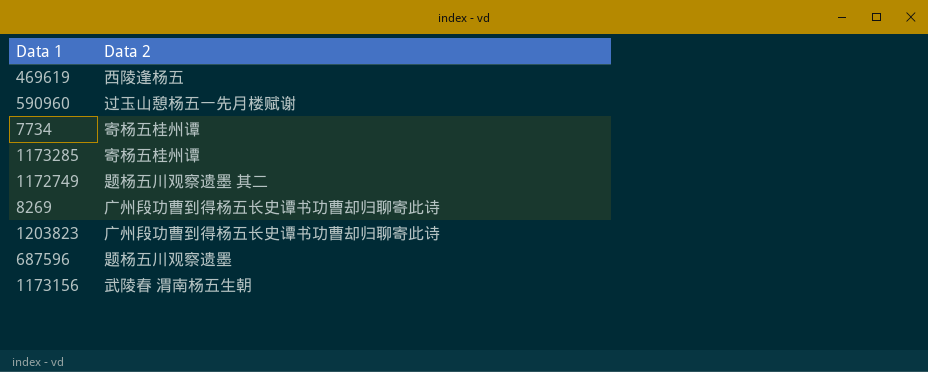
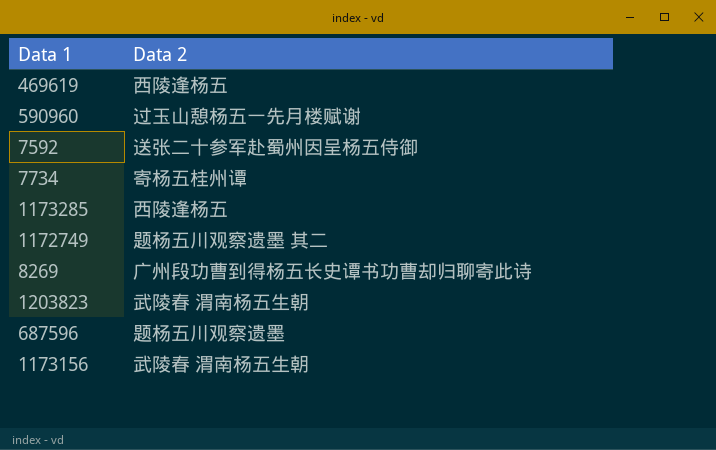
row 7592: none -> 送张二十参军赴蜀州因呈杨五侍御
1173285 | Data 2: 寄杨五桂州谭 -> 西陵逢杨五
1203823 | Data 2: 广州段功曹到得杨五长史谭书功曹却归聊寄此诗 -> 武陵春 渭南杨五生朝

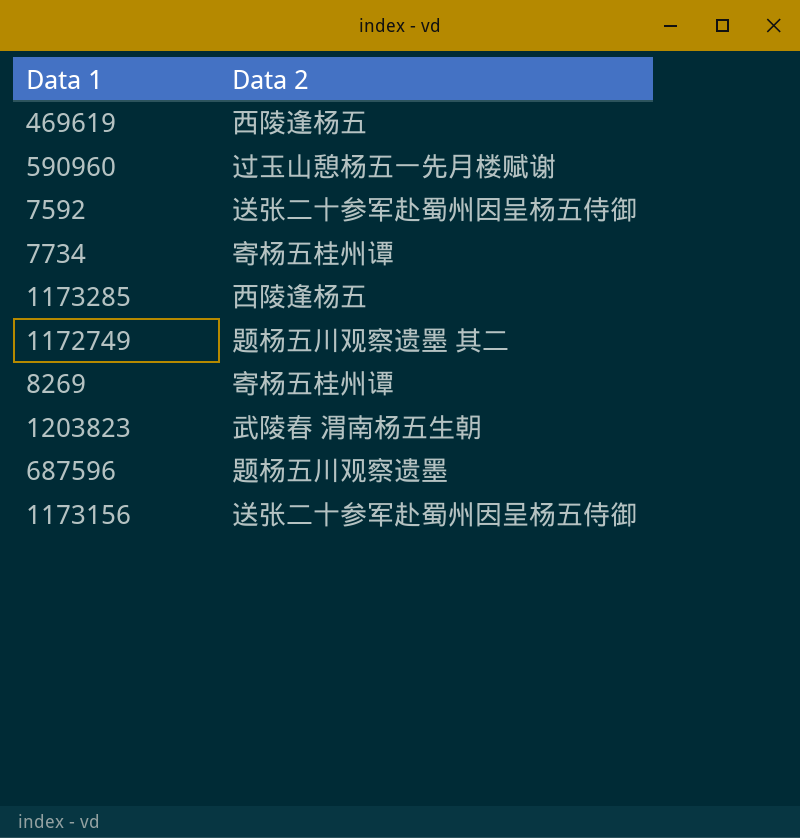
8269 | Data 2: 广州段功曹到得杨五长史谭书功曹却归聊寄此诗 -> 寄杨五桂州谭
1173156 | Data 2: 武陵春 渭南杨五生朝 -> 送张二十参军赴蜀州因呈杨五侍御

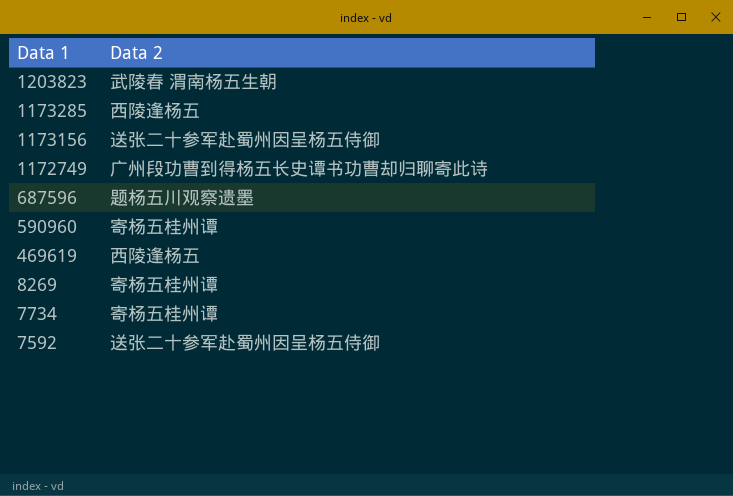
row order: none -> Data 1 descending
1172749 | Data 2: 题杨五川观察遗墨 其二 -> 广州段功曹到得杨五长史谭书功曹却归聊寄此诗
590960 | Data 2: 过玉山憩杨五一先月楼赋谢 -> 寄杨五桂州谭

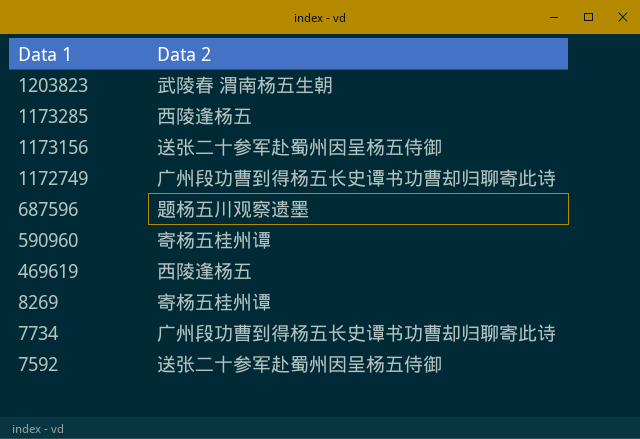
7734 | Data 2: 寄杨五桂州谭 -> 广州段功曹到得杨五长史谭书功曹却归聊寄此诗

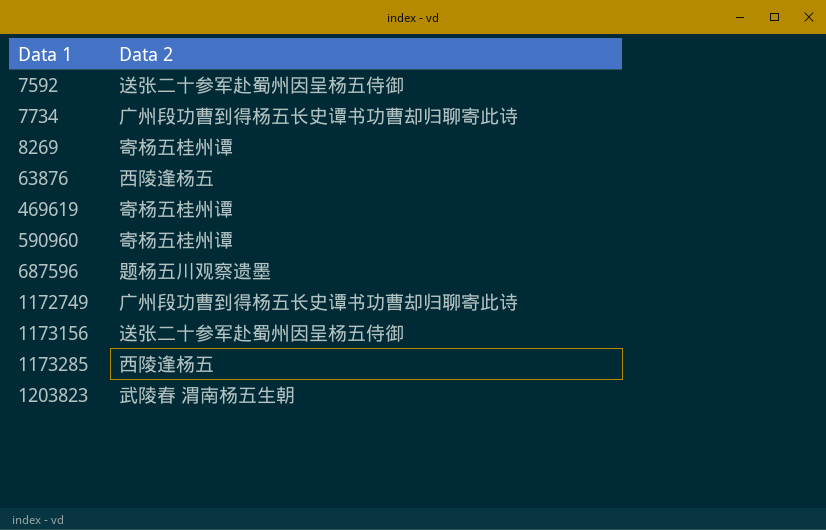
row order: Data 1 descending -> Data 1 ascending
row 63876: none -> 西陵逢杨五
469619 | Data 2: 西陵逢杨五 -> 寄杨五桂州谭

